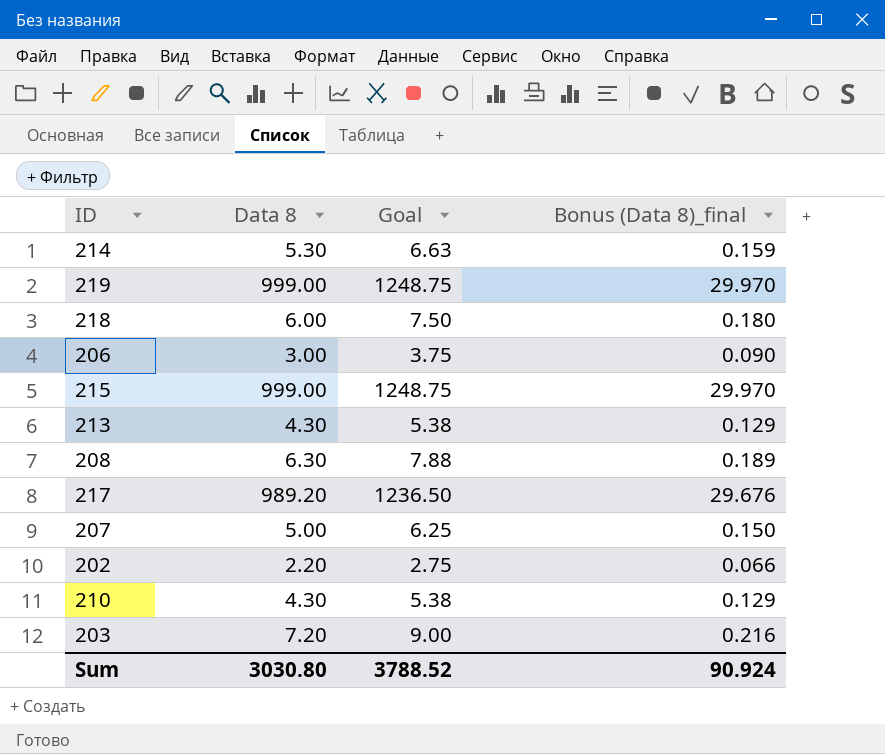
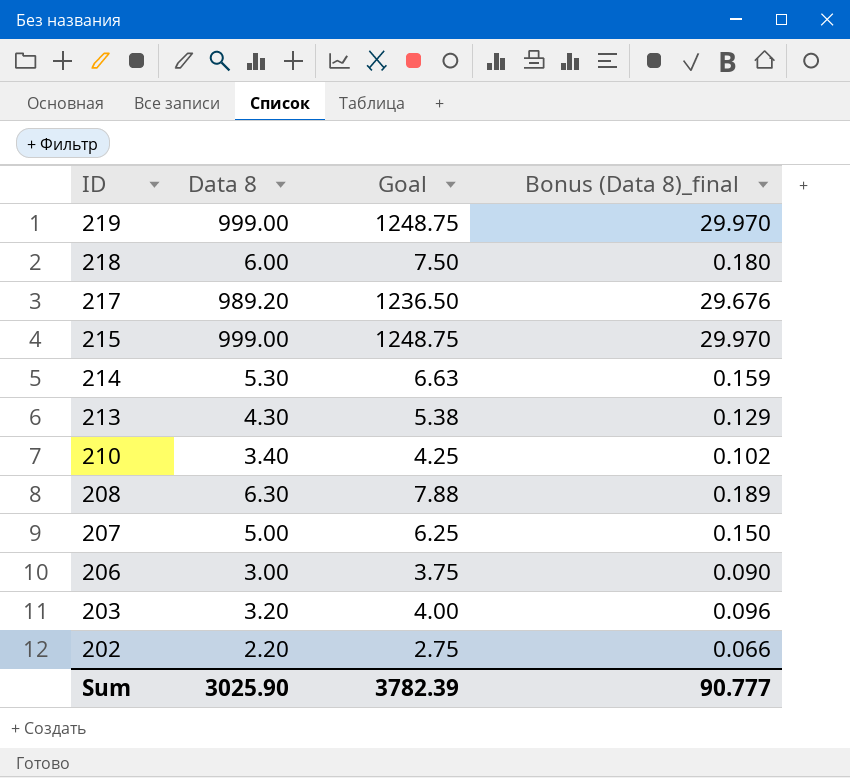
row order: none -> ID descending
210 | Data 8: 4.30 -> 3.40
210 | Goal: 5.38 -> 4.25
210 | Bonus (Data 8)_final: 0.129 -> 0.102
203 | Data 8: 7.20 -> 3.20
203 | Goal: 9.00 -> 4.00
203 | Bonus (Data 8)_final: 0.216 -> 0.096
Sum | Data 8: 3030.80 -> 3025.90
Sum | Goal: 3788.52 -> 3782.39
Sum | Bonus (Data 8)_final: 90.924 -> 90.777

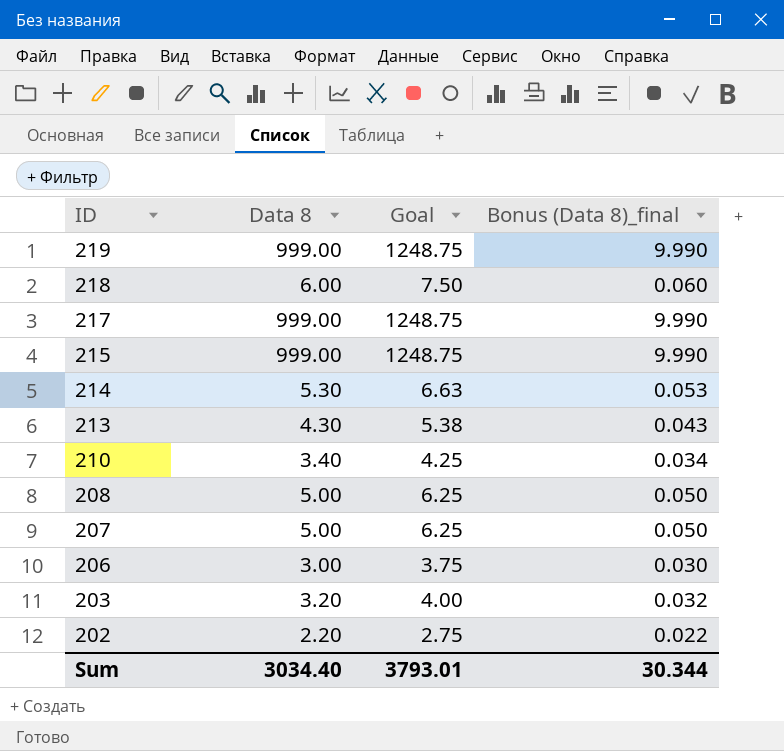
column Bonus (Data 8)_final | formula: [Data 8] * 0.03 -> [Data 8] * 0.01
217 | Data 8: 989.20 -> 999.00
217 | Goal: 1236.50 -> 1248.75
208 | Data 8: 6.30 -> 5.00
208 | Goal: 7.88 -> 6.25
Sum | Data 8: 3025.90 -> 3034.40
Sum | Goal: 3782.39 -> 3793.01
Sum | Bonus (Data 8)_final: 90.777 -> 30.344

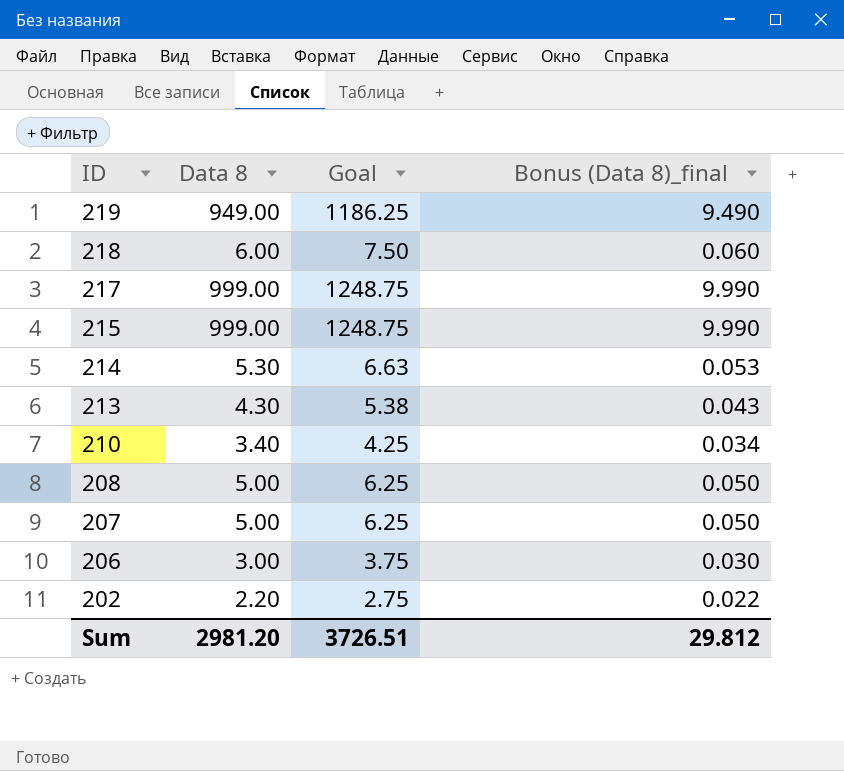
row 203: 3.20 | 4.00 | 0.032 -> none
219 | Data 8: 999.00 -> 949.00
219 | Goal: 1248.75 -> 1186.25
219 | Bonus (Data 8)_final: 9.990 -> 9.490
Sum | Data 8: 3034.40 -> 2981.20
Sum | Goal: 3793.01 -> 3726.51
Sum | Bonus (Data 8)_final: 30.344 -> 29.812

